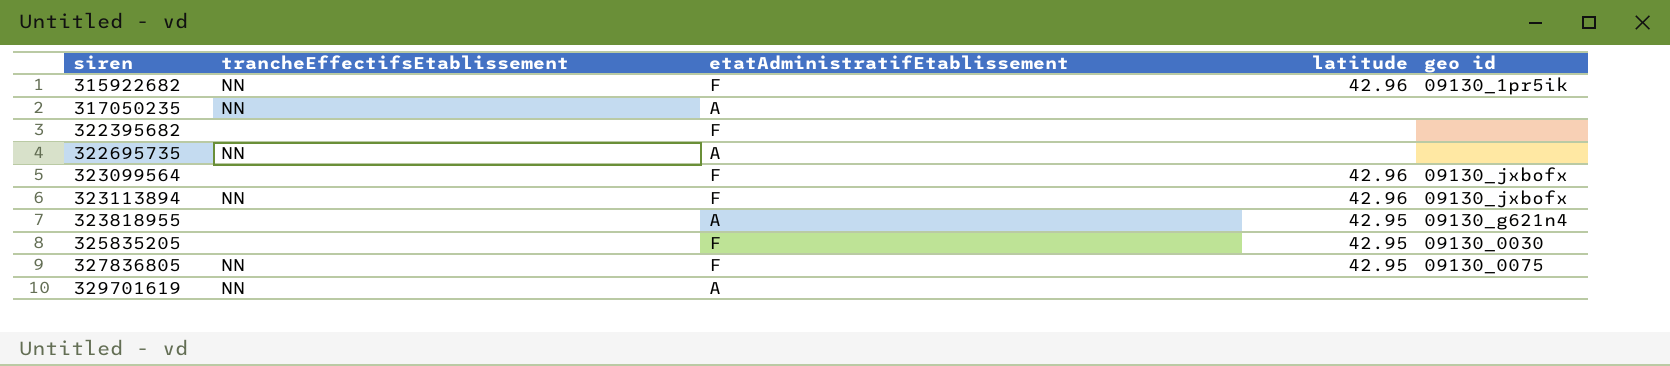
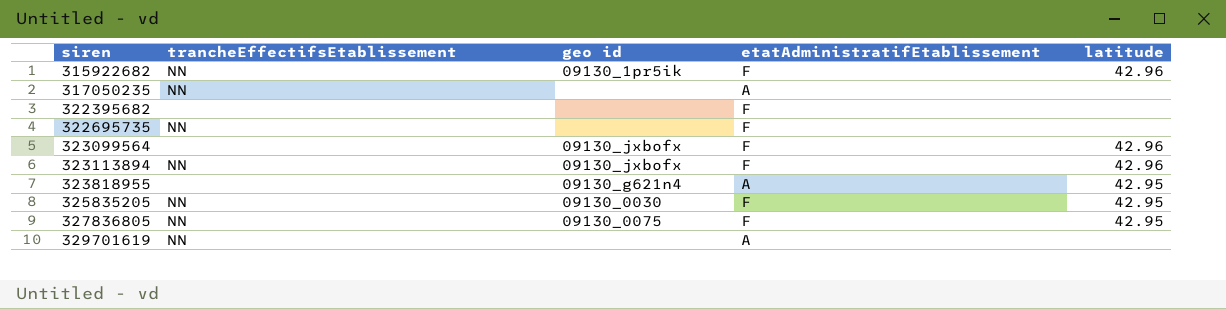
column geo id | position: 5 -> 3
322695735 | etatAdministratifEtablissement: A -> F
325835205 | trancheEffectifsEtablissement: none -> NN

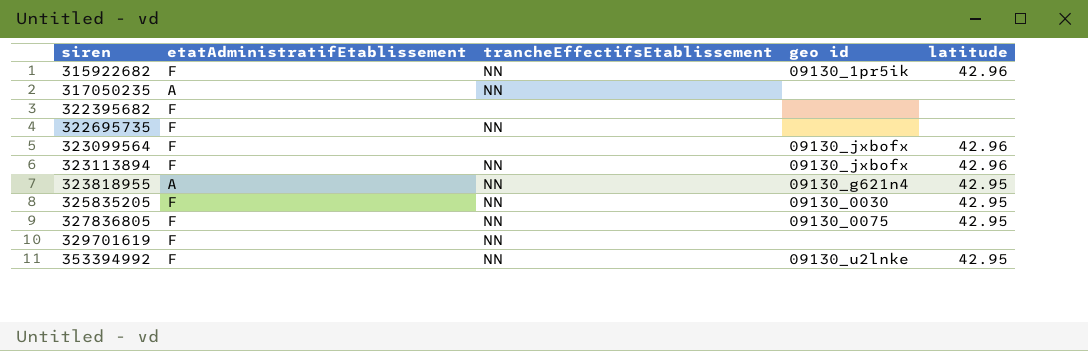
column etatAdministratifEtablissement | position: 4 -> 2
323818955 | trancheEffectifsEtablissement: none -> NN
329701619 | etatAdministratifEtablissement: A -> F
row 353394992: none -> F | NN | 09130_u2lnke | 42.95

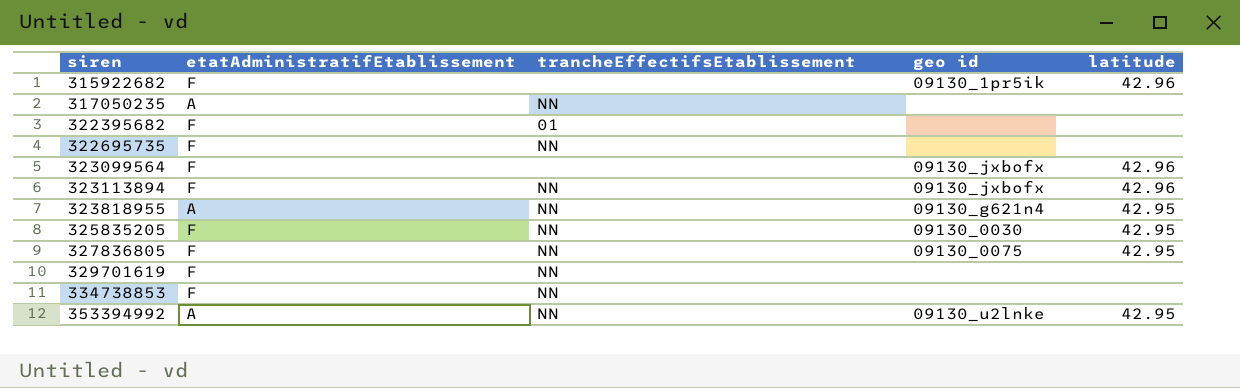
315922682 | trancheEffectifsEtablissement: NN -> none
322395682 | trancheEffectifsEtablissement: none -> 01
row 334738853: none -> F | NN | none | none
353394992 | etatAdministratifEtablissement: F -> A

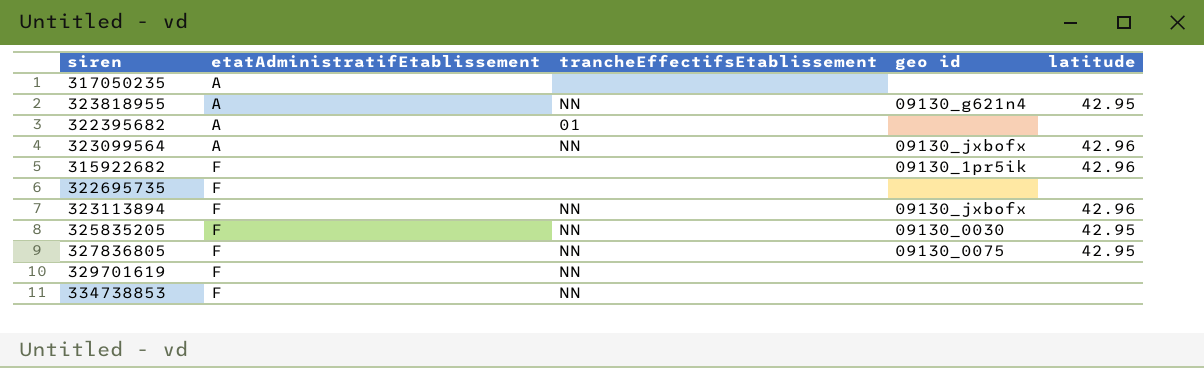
row order: siren ascending -> etatAdministratifEtablissement ascending
row 353394992: A | NN | 09130_u2lnke | 42.95 -> none
317050235 | trancheEffectifsEtablissement: NN -> none
322395682 | etatAdministratifEtablissement: F -> A
323099564 | etatAdministratifEtablissement: F -> A
323099564 | trancheEffectifsEtablissement: none -> NN
322695735 | trancheEffectifsEtablissement: NN -> none

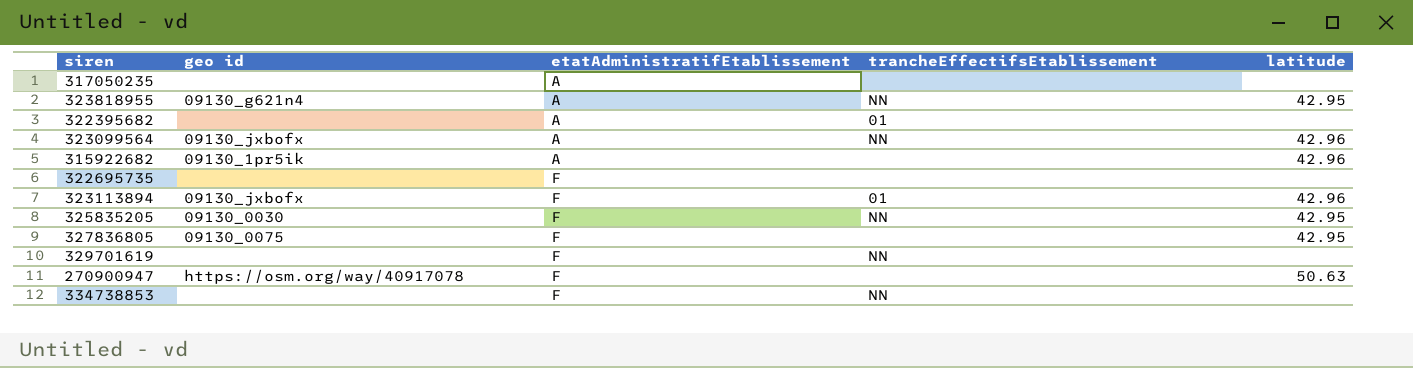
column geo id | position: 4 -> 2
315922682 | etatAdministratifEtablissement: F -> A
323113894 | trancheEffectifsEtablissement: NN -> 01
327836805 | trancheEffectifsEtablissement: NN -> none
row 270900947: none -> https://osm.org/way/40917078 | F | none | 50.63

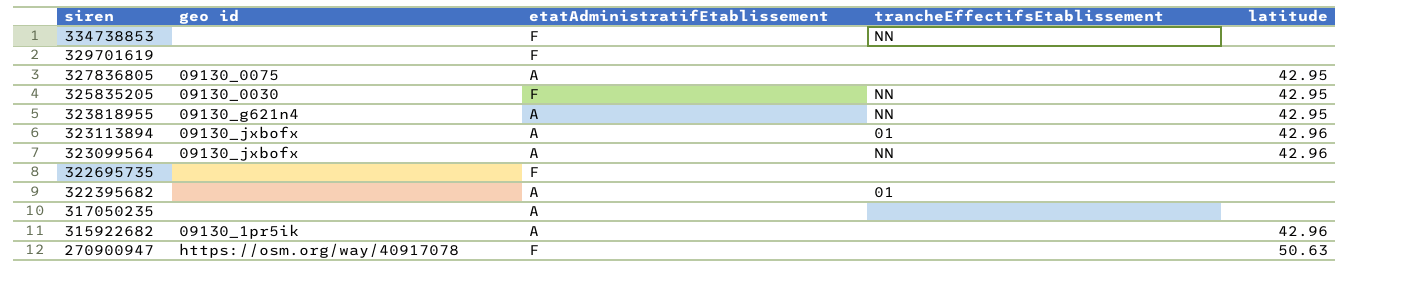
row order: etatAdministratifEtablissement ascending -> siren descending
329701619 | trancheEffectifsEtablissement: NN -> none
327836805 | etatAdministratifEtablissement: F -> A
323113894 | etatAdministratifEtablissement: F -> A

